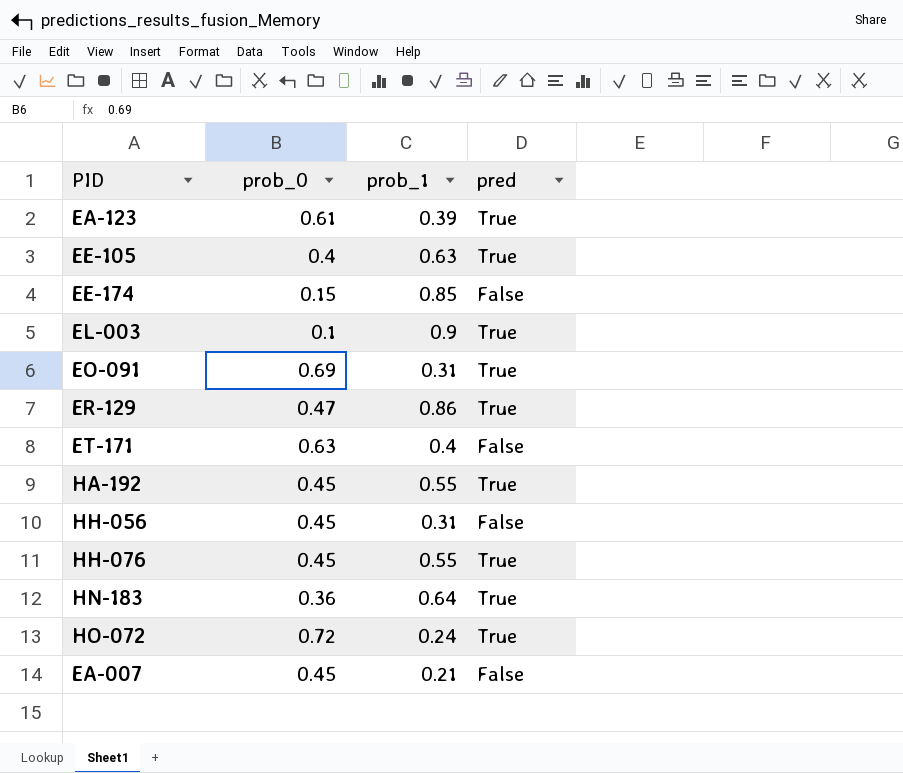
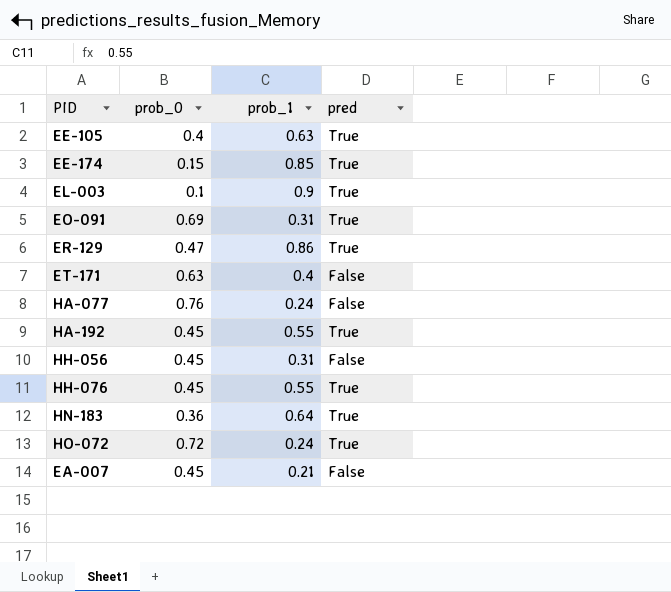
row EA-123: 0.61 | 0.39 | True -> none
EE-174 | pred: False -> True
row HA-077: none -> 0.76 | 0.24 | False

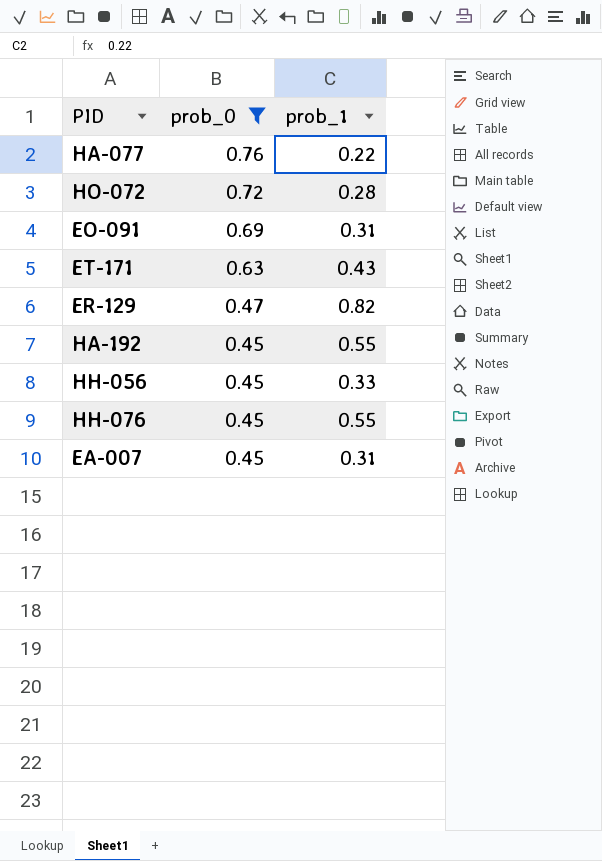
filter: none -> prob_0 >= 0.45
row order: none -> prob_0 descending
column pred | position: 4 -> none
HA-077 | prob_1: 0.24 -> 0.22
HO-072 | prob_1: 0.24 -> 0.28
ET-171 | prob_1: 0.4 -> 0.43
ER-129 | prob_1: 0.86 -> 0.82
HH-056 | prob_1: 0.31 -> 0.33
EA-007 | prob_1: 0.21 -> 0.31

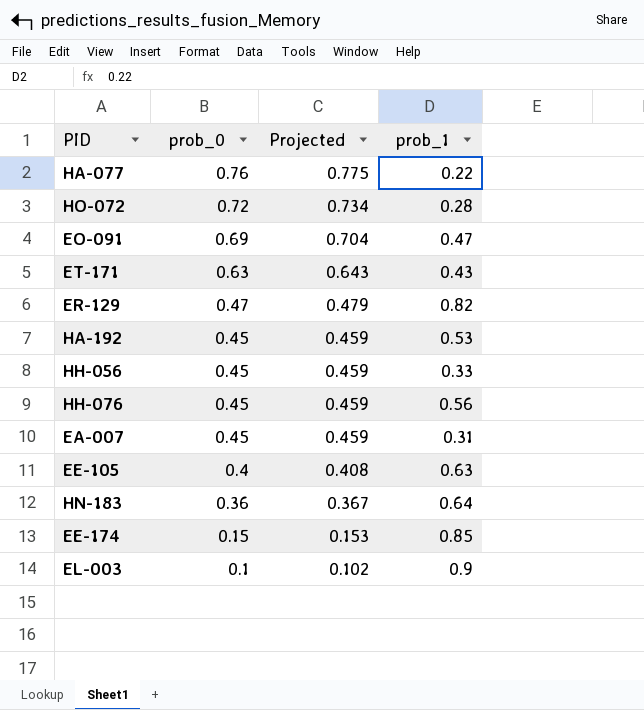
filter: prob_0 >= 0.45 -> none
column Projected | formula: none -> [prob_0] * 1.02
EO-091 | prob_1: 0.31 -> 0.47
HA-192 | prob_1: 0.55 -> 0.53
HH-076 | prob_1: 0.55 -> 0.56

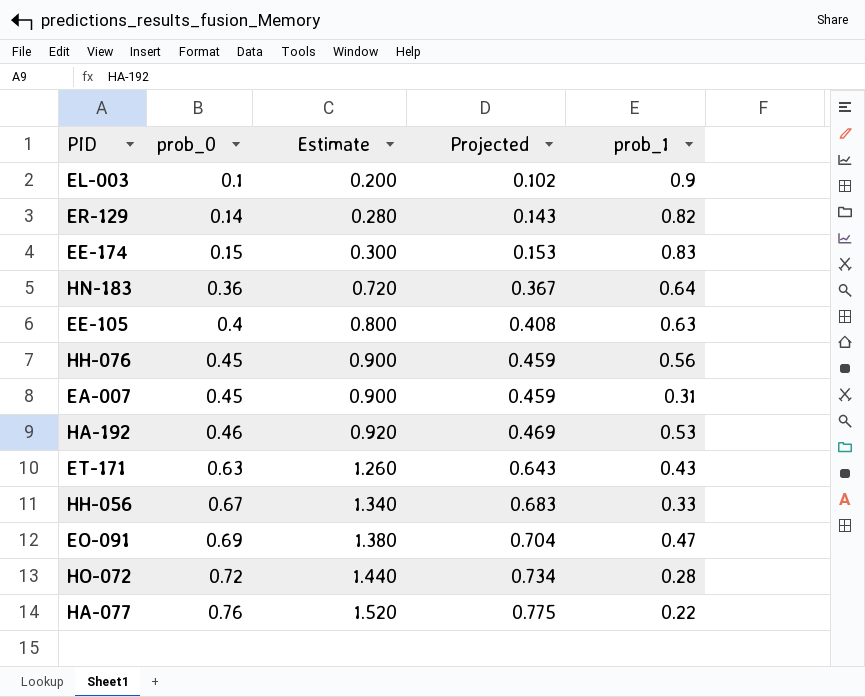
row order: prob_0 descending -> prob_0 ascending
column Estimate | formula: none -> [prob_0] * 2
ER-129 | prob_0: 0.47 -> 0.14
ER-129 | Projected: 0.479 -> 0.143
EE-174 | prob_1: 0.85 -> 0.83
HA-192 | prob_0: 0.45 -> 0.46
HA-192 | Projected: 0.459 -> 0.469
HH-056 | prob_0: 0.45 -> 0.67
HH-056 | Projected: 0.459 -> 0.683

